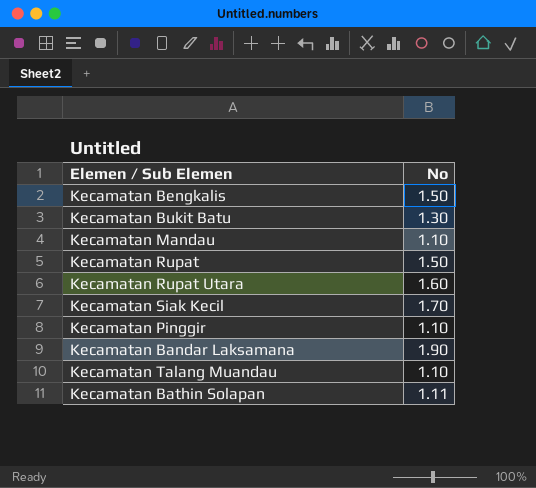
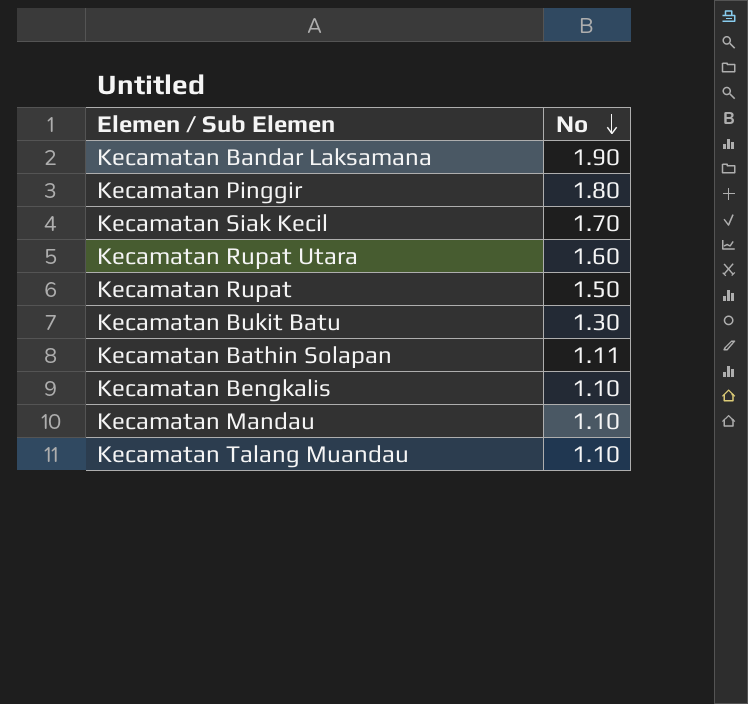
row order: none -> No descending
Kecamatan Pinggir | No: 1.10 -> 1.80
Kecamatan Bengkalis | No: 1.50 -> 1.10

